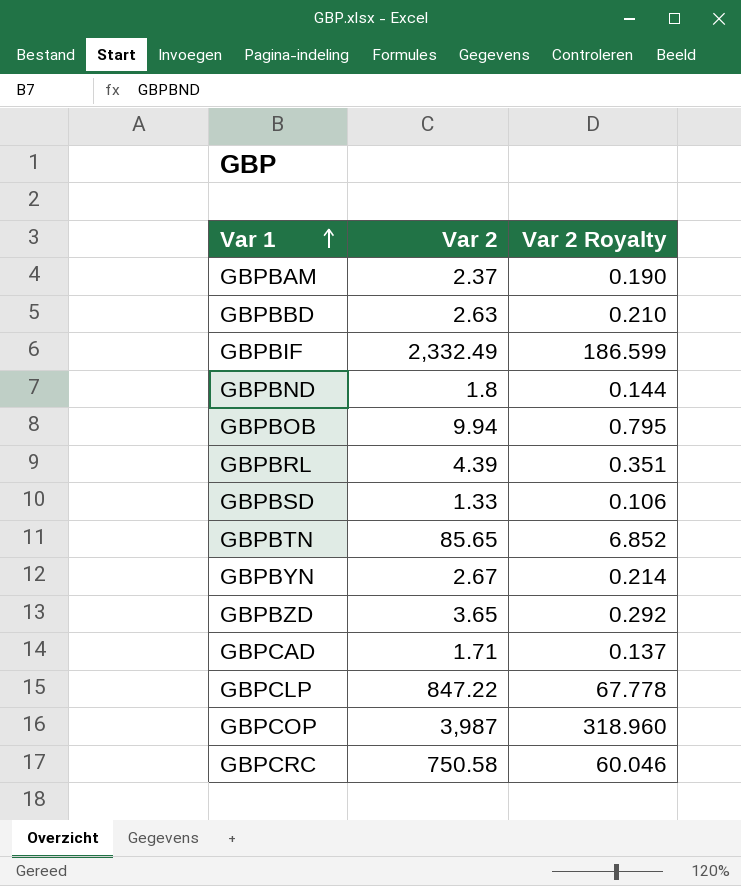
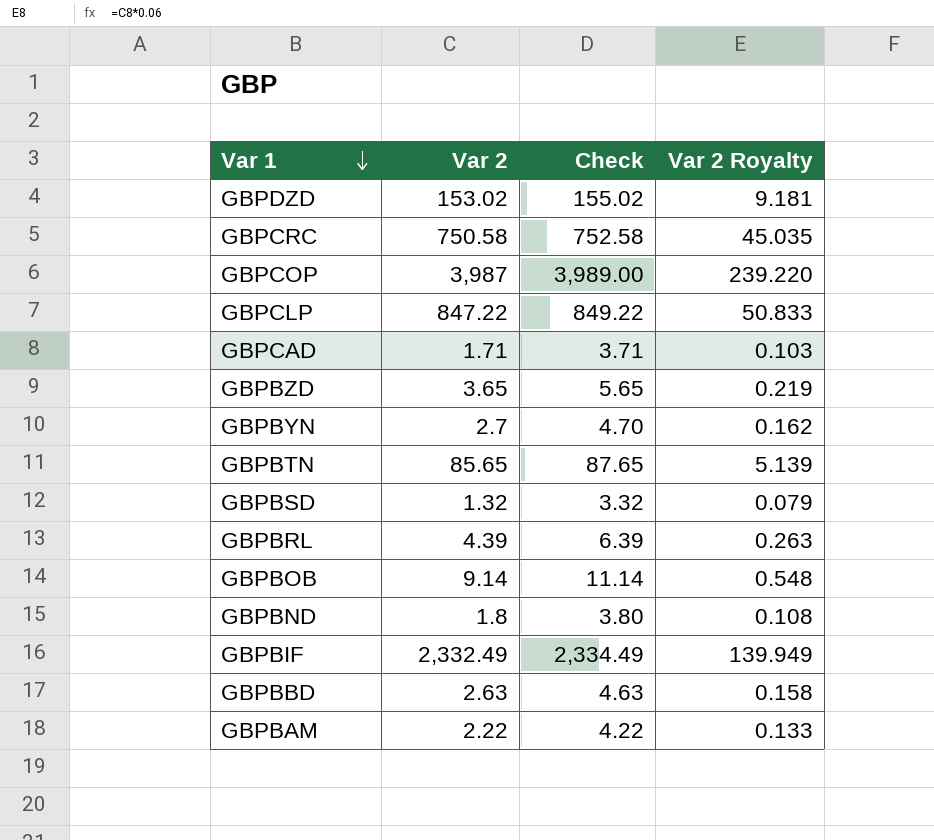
row order: Var 1 ascending -> Var 1 descending
column Check | formula: none -> [Var 2] + 2
column Var 2 Royalty | formula: [Var 2] * 0.08 -> [Var 2] * 0.06
row GBPDZD: none -> 153.02 | 155.02 | 9.181
GBPBYN | Var 2: 2.67 -> 2.7
GBPBSD | Var 2: 1.33 -> 1.32
GBPBOB | Var 2: 9.94 -> 9.14
GBPBAM | Var 2: 2.37 -> 2.22

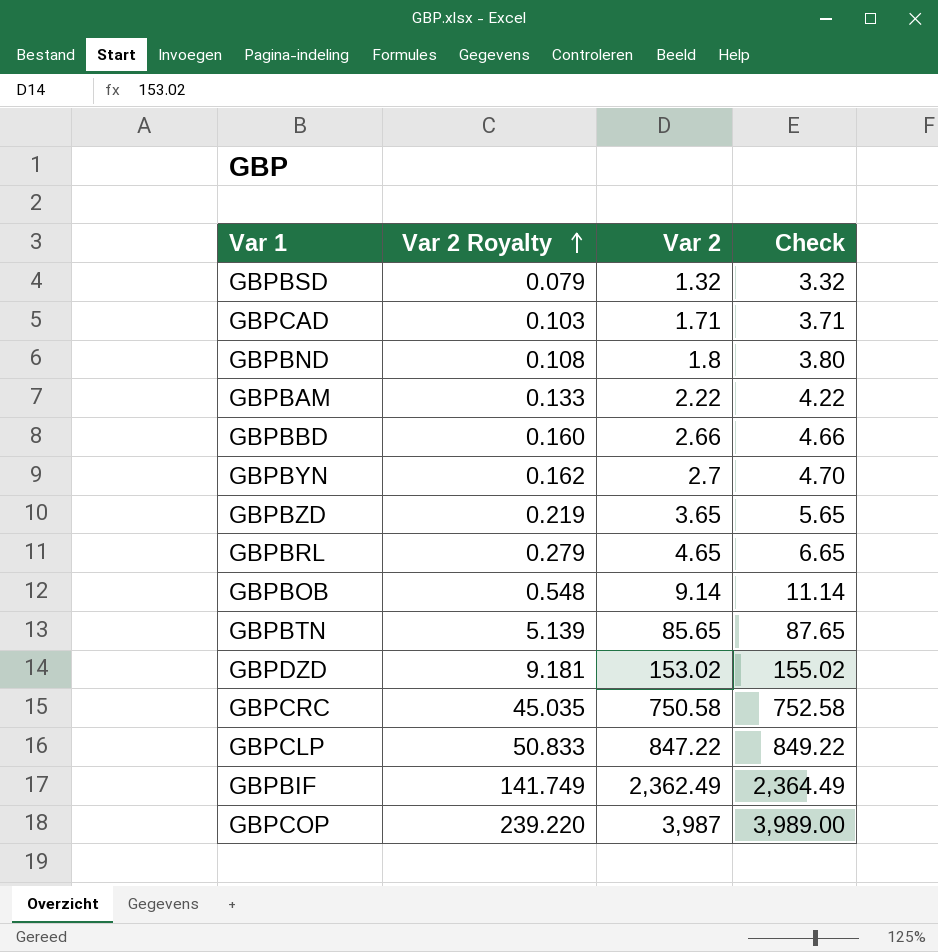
row order: Var 1 descending -> Var 2 Royalty ascending
column Var 2 Royalty | position: 4 -> 2
GBPBBD | Var 2 Royalty: 0.158 -> 0.160
GBPBBD | Var 2: 2.63 -> 2.66
GBPBBD | Check: 4.63 -> 4.66
GBPBRL | Var 2 Royalty: 0.263 -> 0.279
GBPBRL | Var 2: 4.39 -> 4.65
GBPBRL | Check: 6.39 -> 6.65
GBPBIF | Var 2 Royalty: 139.949 -> 141.749
GBPBIF | Var 2: 2,332.49 -> 2,362.49
GBPBIF | Check: 2,334.49 -> 2,364.49

